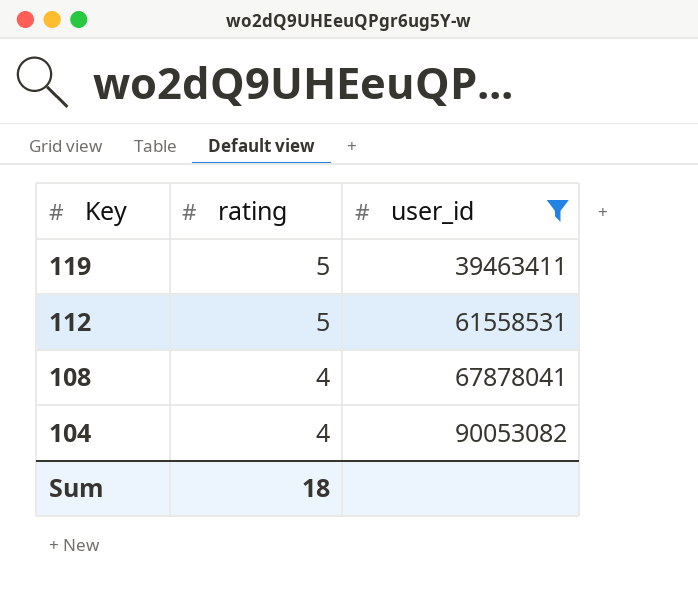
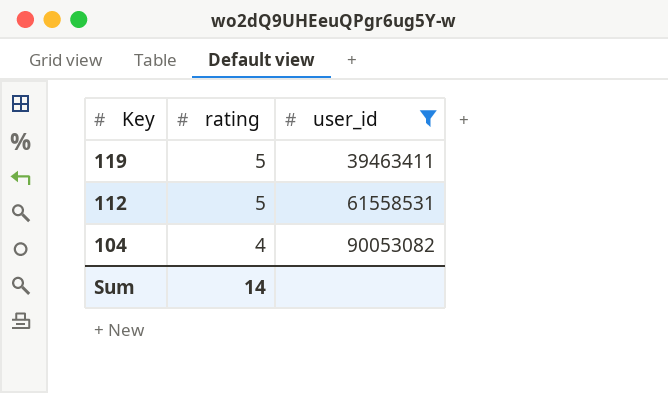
row 108: 4 | 67878041 -> none
Sum | rating: 18 -> 14

